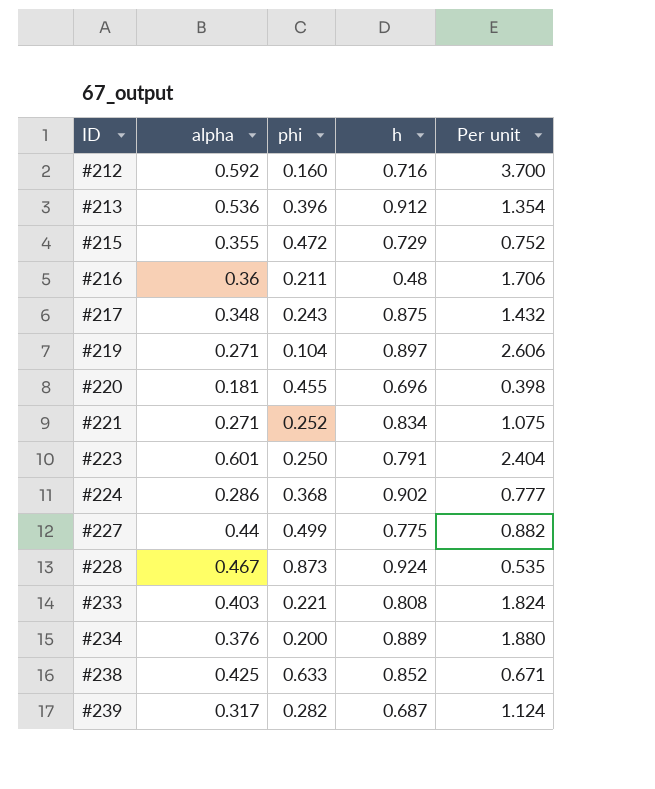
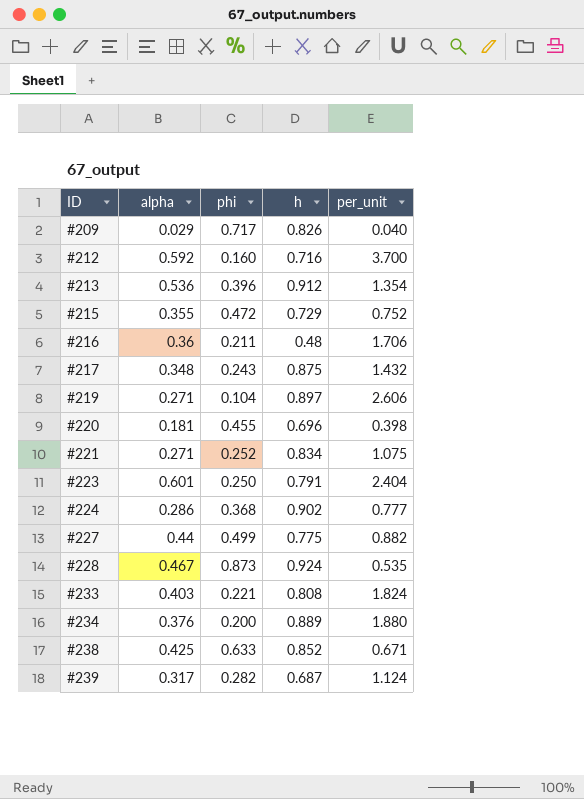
column name: Per unit -> per_unit
row #209: none -> 0.029 | 0.717 | 0.826 | 0.040

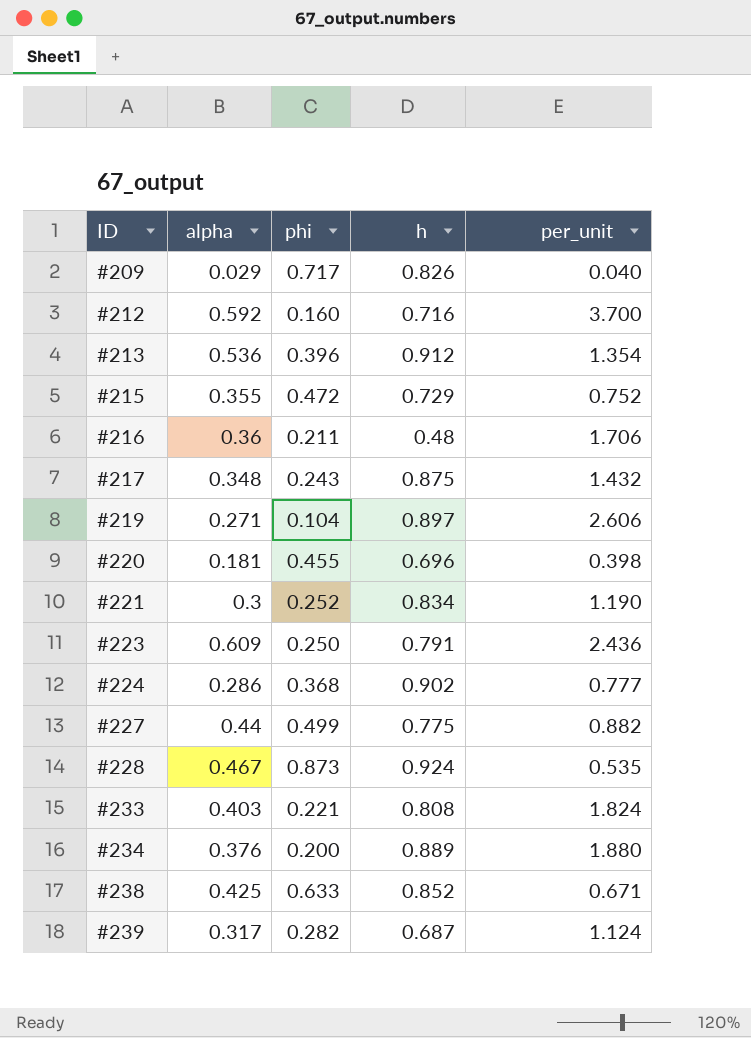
#221 | alpha: 0.271 -> 0.3
#221 | per_unit: 1.075 -> 1.190
#223 | alpha: 0.601 -> 0.609
#223 | per_unit: 2.404 -> 2.436

